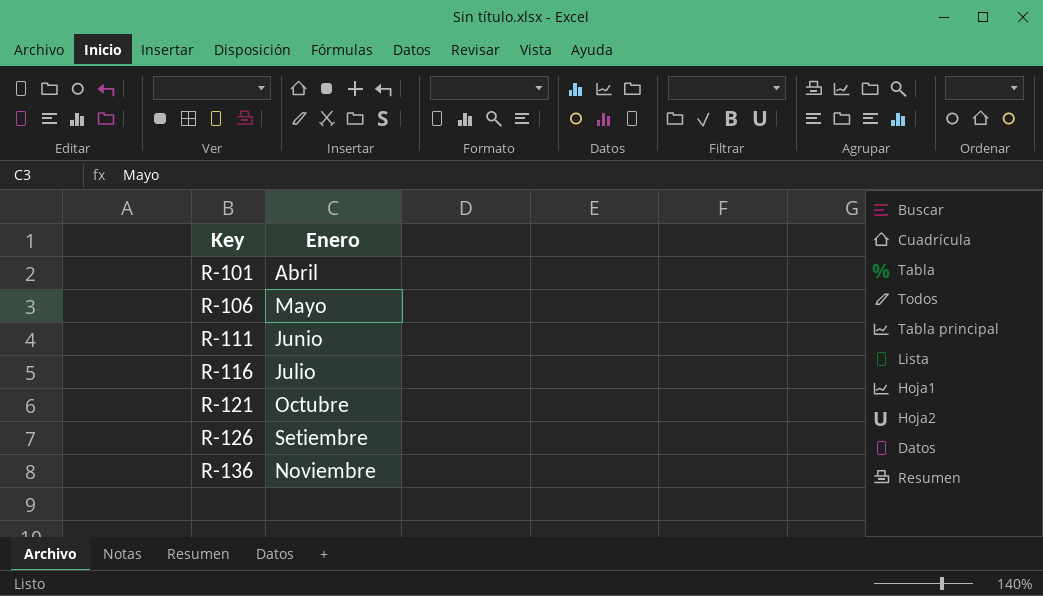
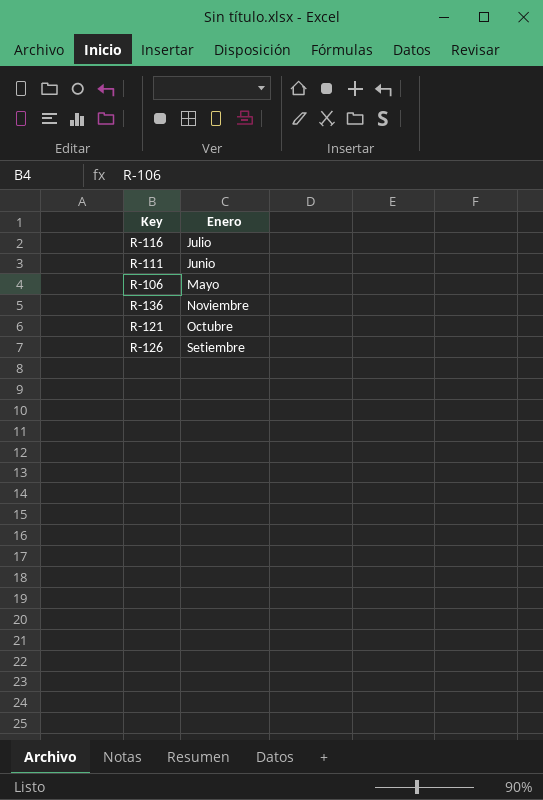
row order: Key ascending -> Enero ascending
row R-101: Abril -> none

